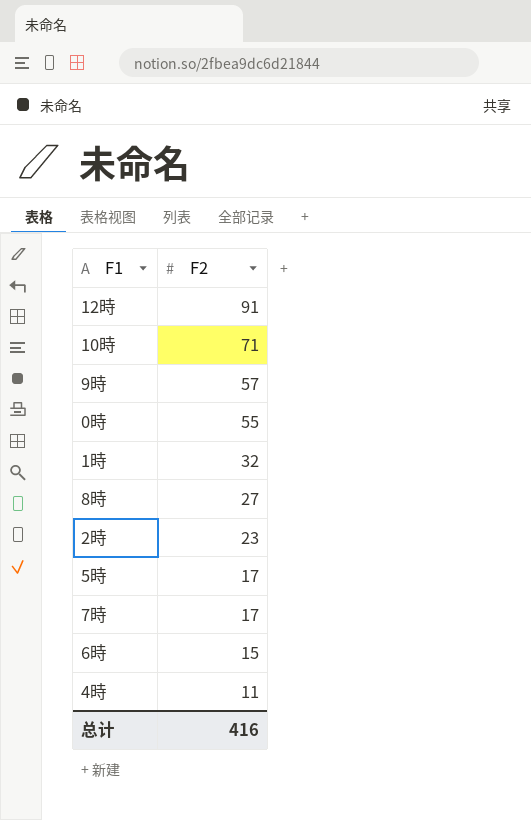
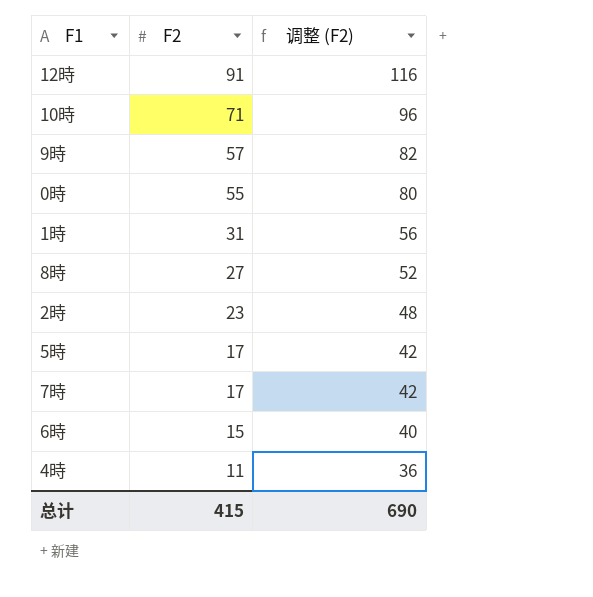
column 调整 (F2) | formula: none -> [F2] + 25
1時 | F2: 32 -> 31
总计 | F2: 416 -> 415

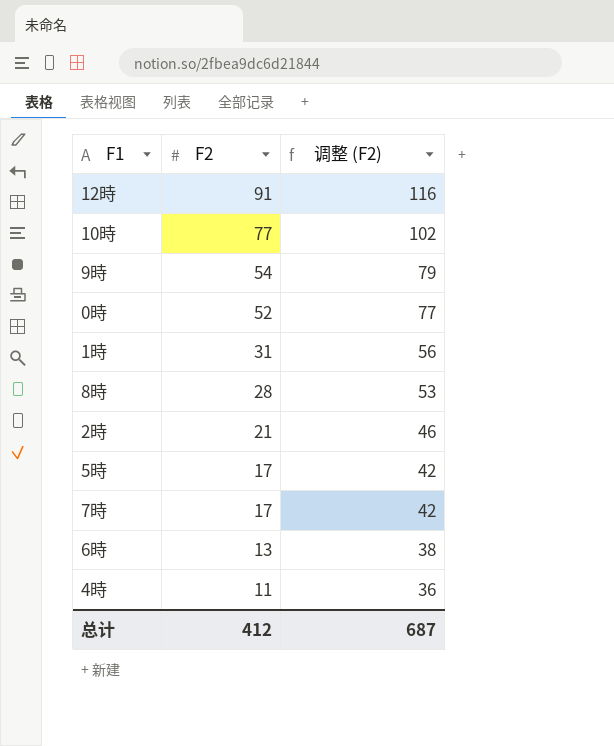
10時 | F2: 71 -> 77
10時 | 调整 (F2): 96 -> 102
9時 | F2: 57 -> 54
9時 | 调整 (F2): 82 -> 79
0時 | F2: 55 -> 52
0時 | 调整 (F2): 80 -> 77
8時 | F2: 27 -> 28
8時 | 调整 (F2): 52 -> 53
2時 | F2: 23 -> 21
2時 | 调整 (F2): 48 -> 46
6時 | F2: 15 -> 13
6時 | 调整 (F2): 40 -> 38
总计 | F2: 415 -> 412
总计 | 调整 (F2): 690 -> 687

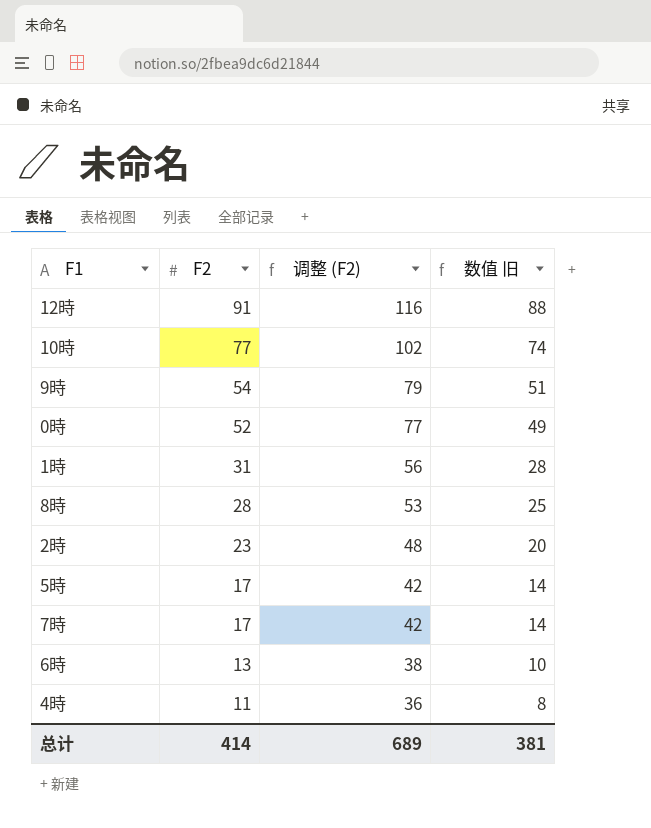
column 数值 旧 | formula: none -> [F2] - 3
2時 | F2: 21 -> 23
2時 | 调整 (F2): 46 -> 48
总计 | F2: 412 -> 414
总计 | 调整 (F2): 687 -> 689

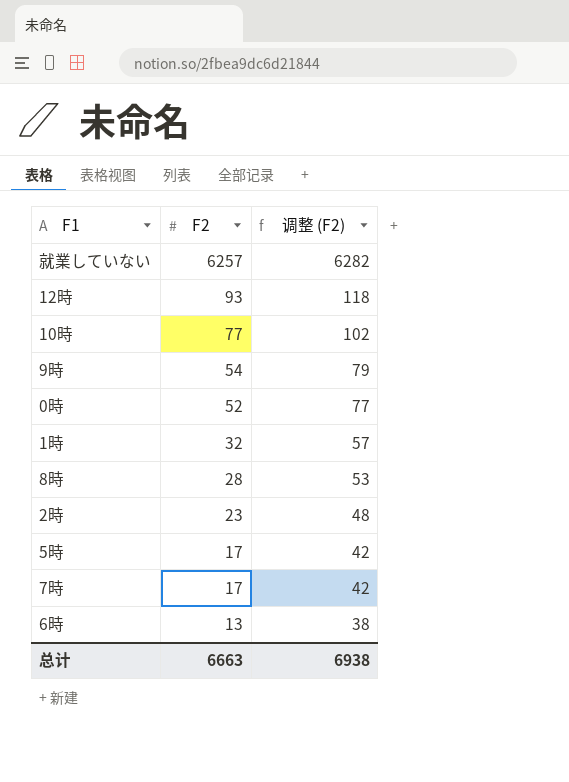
column 数值 旧 | formula: [F2] - 3 -> none
row 4時: 11 | 36 | 8 -> none
row 就業していない: none -> 6257 | 6282
12時 | F2: 91 -> 93
12時 | 调整 (F2): 116 -> 118
1時 | F2: 31 -> 32
1時 | 调整 (F2): 56 -> 57
总计 | F2: 414 -> 6663
总计 | 调整 (F2): 689 -> 6938

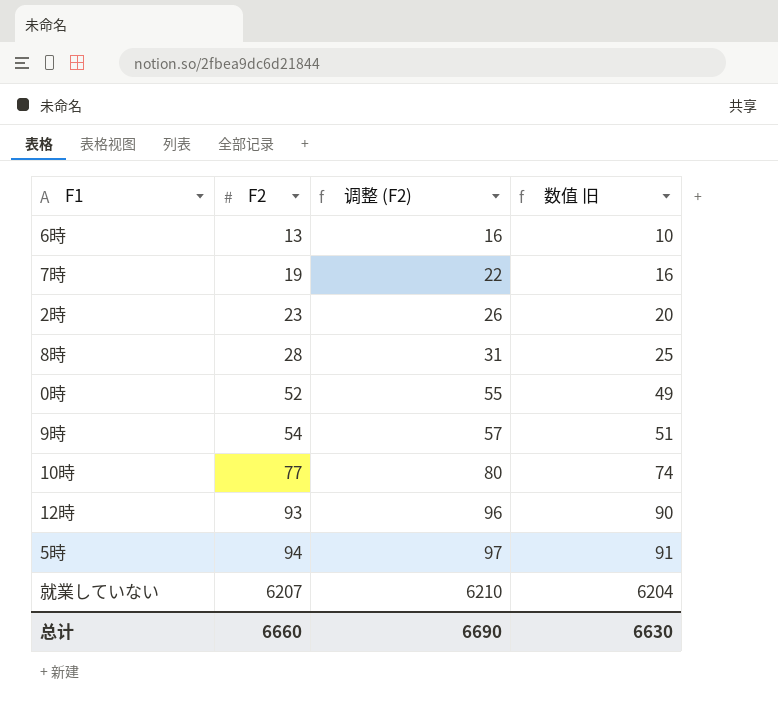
row order: F2 descending -> F2 ascending
column 调整 (F2) | formula: [F2] + 25 -> [F2] + 3
column 数值 旧 | formula: none -> [F2] - 3
row 1時: 32 | 57 -> none
7時 | F2: 17 -> 19
5時 | F2: 17 -> 94
就業していない | F2: 6257 -> 6207
总计 | F2: 6663 -> 6660
总计 | 调整 (F2): 6938 -> 6690

